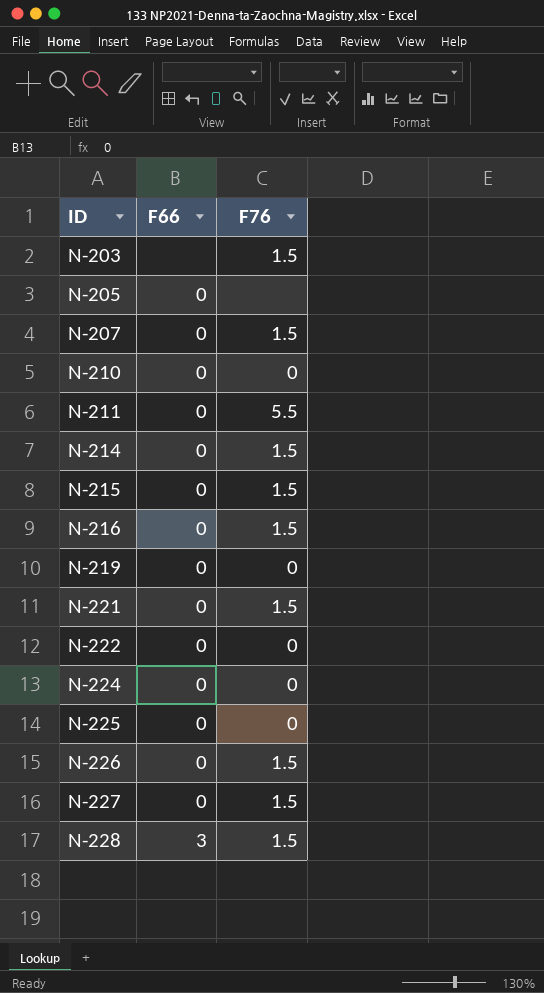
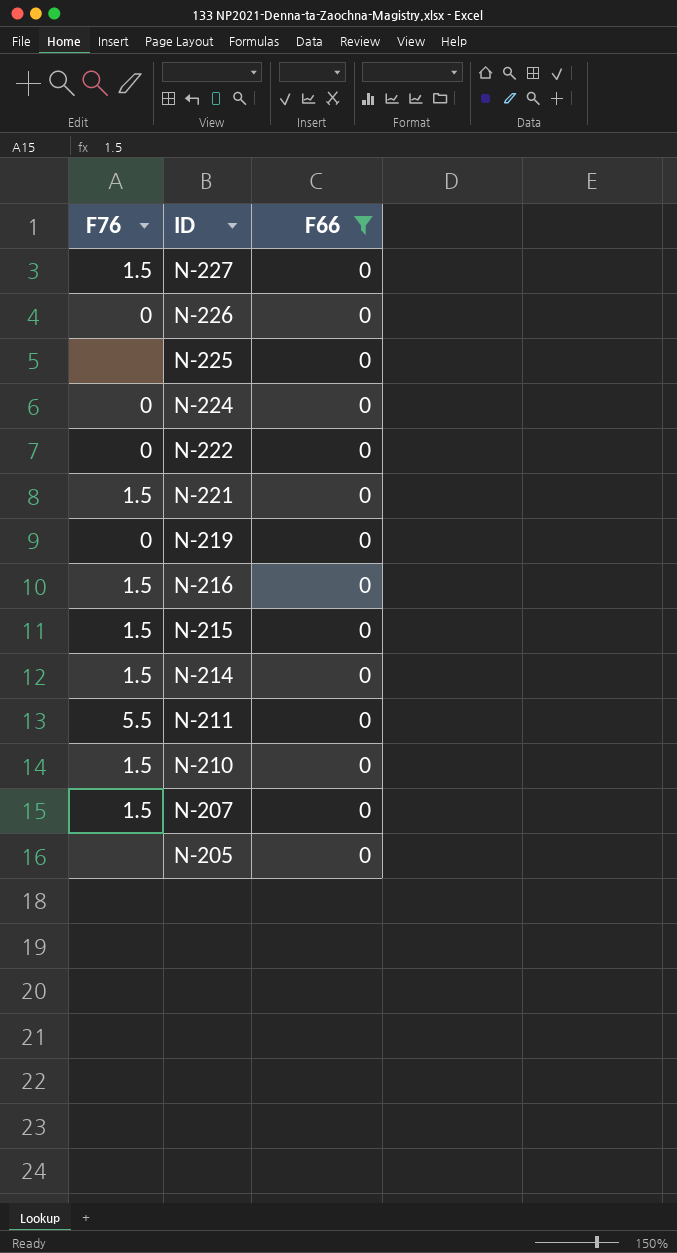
filter: none -> F66 = 0
row order: ID ascending -> ID descending
column F76 | position: 3 -> 1
N-226 | F76: 1.5 -> 0
N-225 | F76: 0 -> none
N-210 | F76: 0 -> 1.5

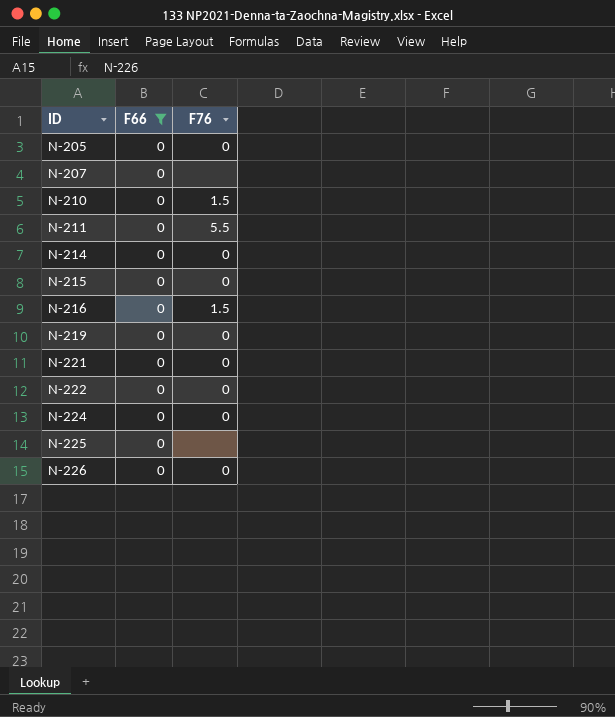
row order: ID descending -> ID ascending
column F76 | position: 1 -> 3
row N-227: 1.5 | 0 -> none
N-205 | F76: none -> 0
N-207 | F76: 1.5 -> none
N-214 | F76: 1.5 -> 0
N-215 | F76: 1.5 -> 0
N-221 | F76: 1.5 -> 0

